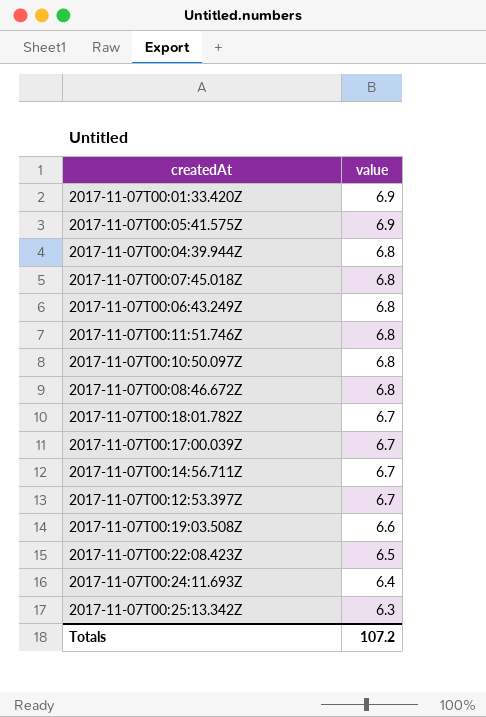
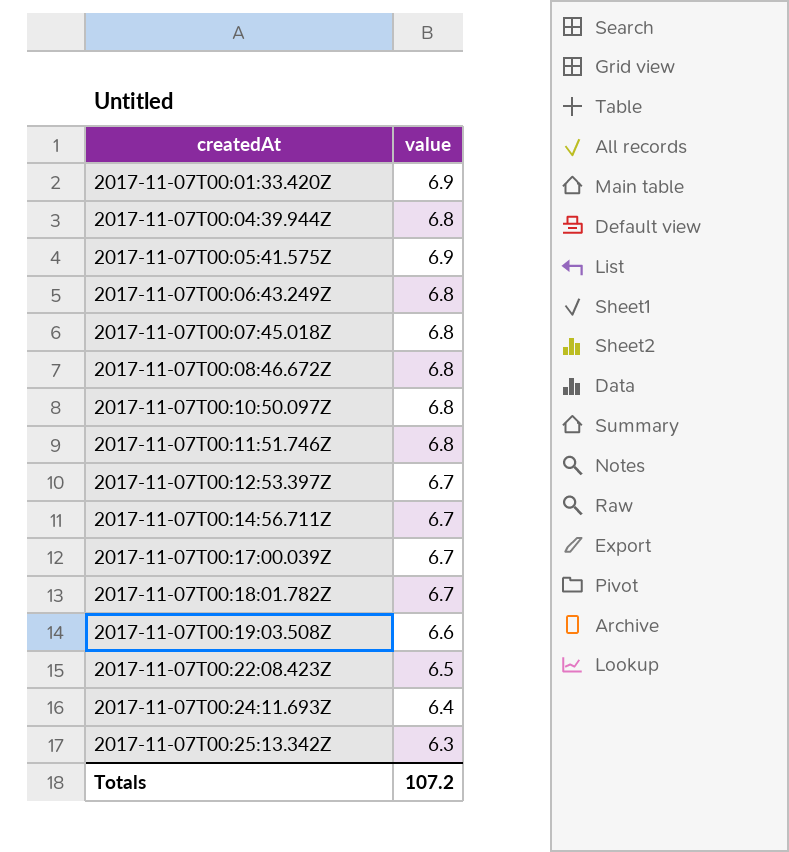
row order: value descending -> createdAt ascending

